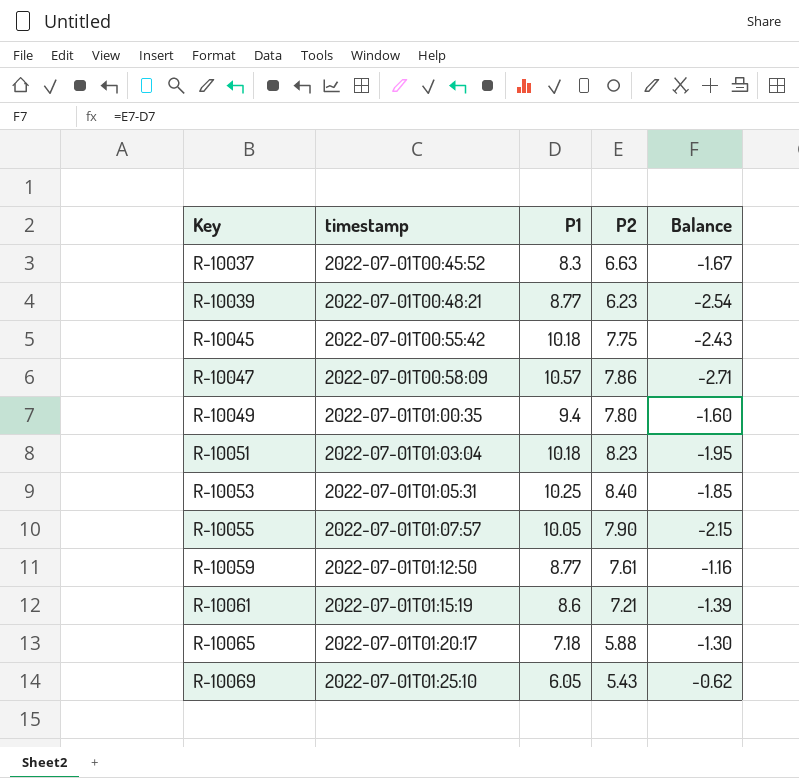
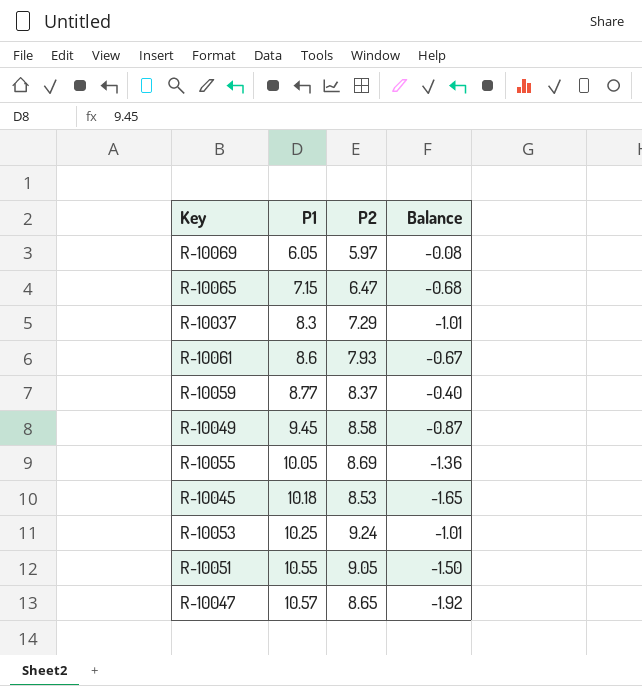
row order: Key ascending -> P1 ascending
column timestamp | position: 2 -> none
row R-10039: 2022-07-01T00:48:21 | 8.77 | 6.23 | -2.54 -> none
R-10069 | P2: 5.43 -> 5.97
R-10069 | Balance: -0.62 -> -0.08
R-10065 | P1: 7.18 -> 7.15
R-10065 | P2: 5.88 -> 6.47
R-10065 | Balance: -1.30 -> -0.68
R-10037 | P2: 6.63 -> 7.29
R-10037 | Balance: -1.67 -> -1.01
R-10061 | P2: 7.21 -> 7.93
R-10061 | Balance: -1.39 -> -0.67
R-10059 | P2: 7.61 -> 8.37
R-10059 | Balance: -1.16 -> -0.40
R-10049 | P1: 9.4 -> 9.45
R-10049 | P2: 7.80 -> 8.58
R-10049 | Balance: -1.60 -> -0.87
R-10055 | P2: 7.90 -> 8.69
R-10055 | Balance: -2.15 -> -1.36
R-10045 | P2: 7.75 -> 8.53
R-10045 | Balance: -2.43 -> -1.65
R-10053 | P2: 8.40 -> 9.24
R-10053 | Balance: -1.85 -> -1.01
R-10051 | P1: 10.18 -> 10.55
R-10051 | P2: 8.23 -> 9.05
R-10051 | Balance: -1.95 -> -1.50
R-10047 | P2: 7.86 -> 8.65
R-10047 | Balance: -2.71 -> -1.92

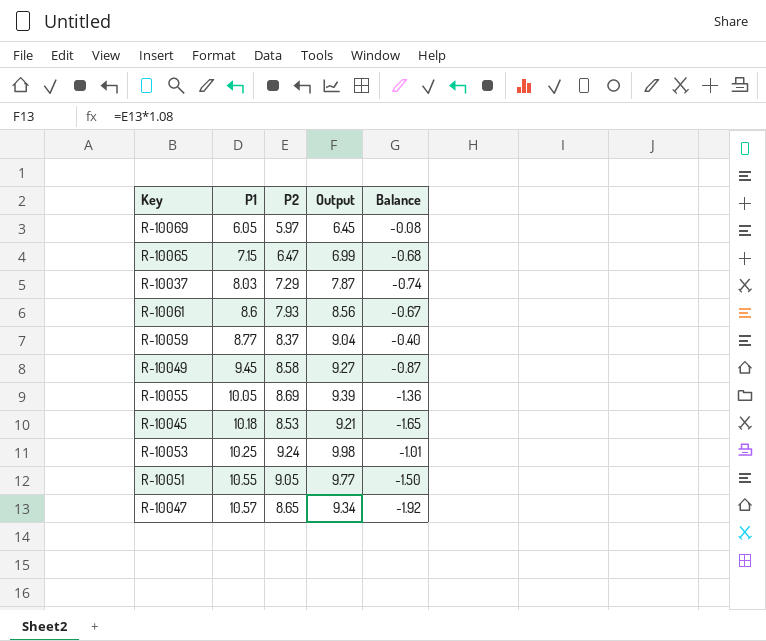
column Output | formula: none -> [P2] * 1.08
R-10037 | P1: 8.3 -> 8.03
R-10037 | Balance: -1.01 -> -0.74

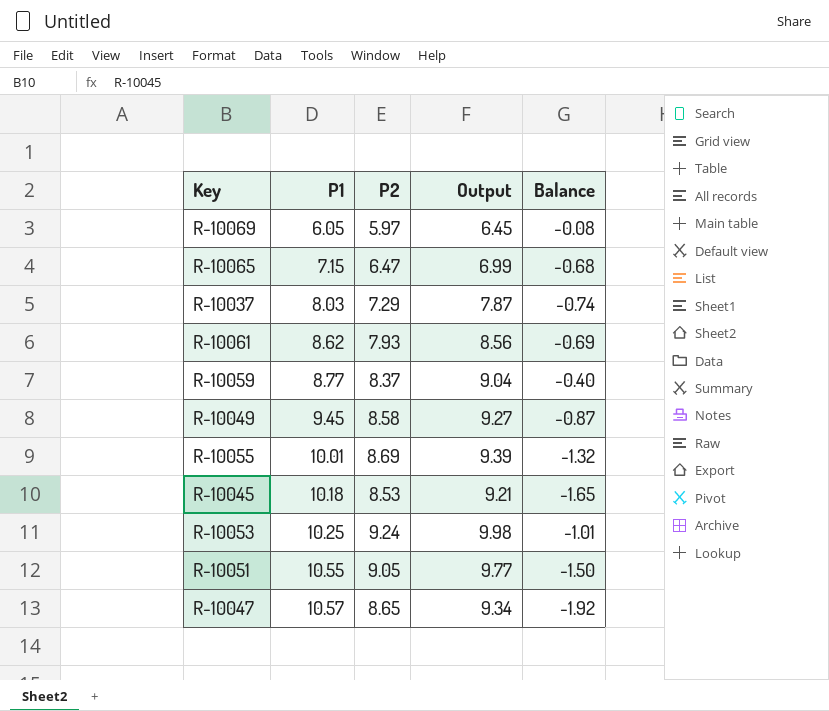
R-10061 | P1: 8.6 -> 8.62
R-10061 | Balance: -0.67 -> -0.69
R-10055 | P1: 10.05 -> 10.01
R-10055 | Balance: -1.36 -> -1.32

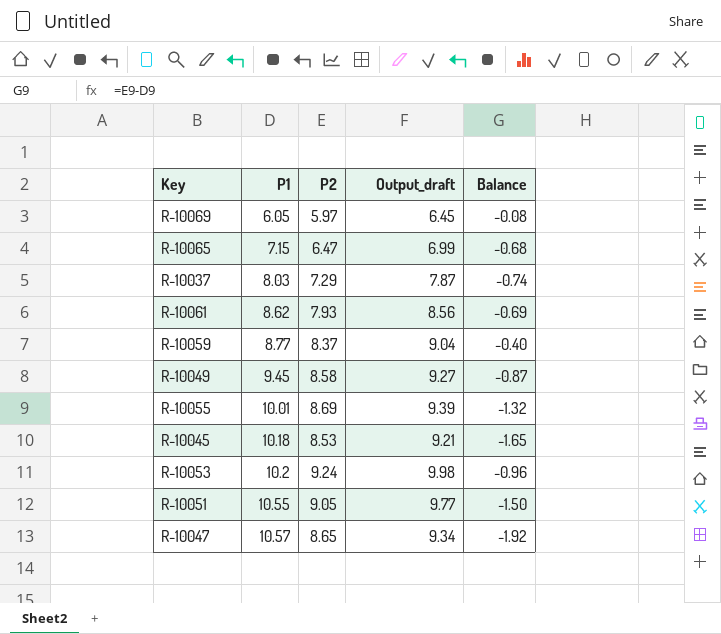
column name: Output -> Output_draft
R-10053 | P1: 10.25 -> 10.2
R-10053 | Balance: -1.01 -> -0.96

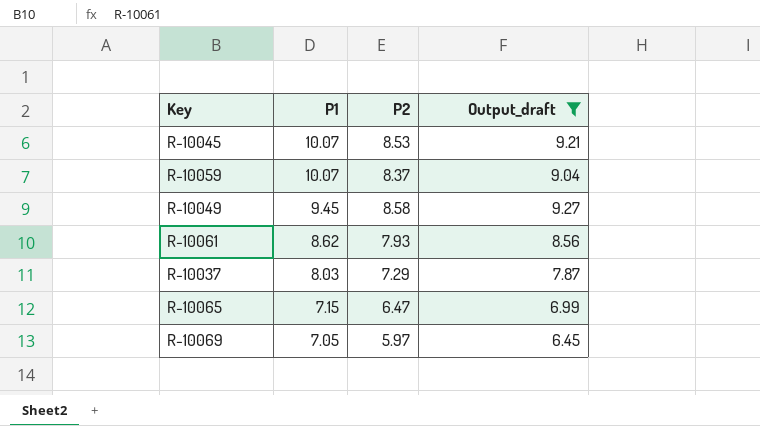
filter: none -> Output_draft <= 9.27
row order: P1 ascending -> P1 descending
column Balance | formula: [P2] - [P1] -> none
R-10045 | P1: 10.18 -> 10.07
R-10059 | P1: 8.77 -> 10.07
R-10069 | P1: 6.05 -> 7.05

